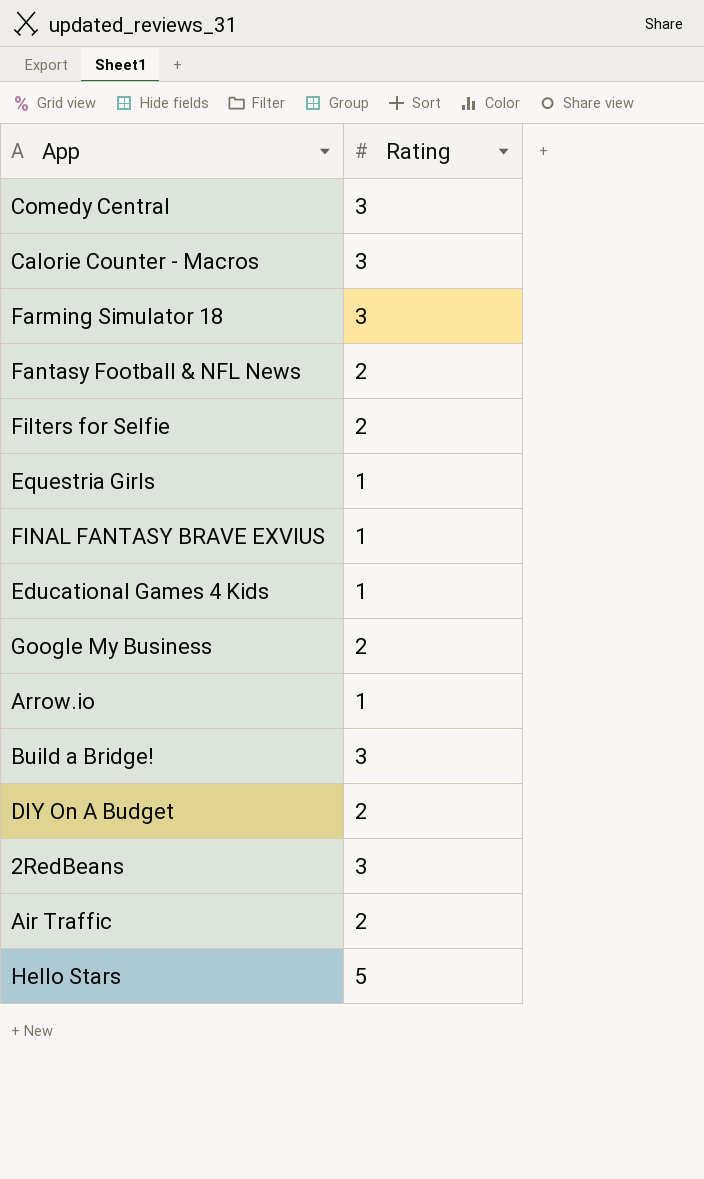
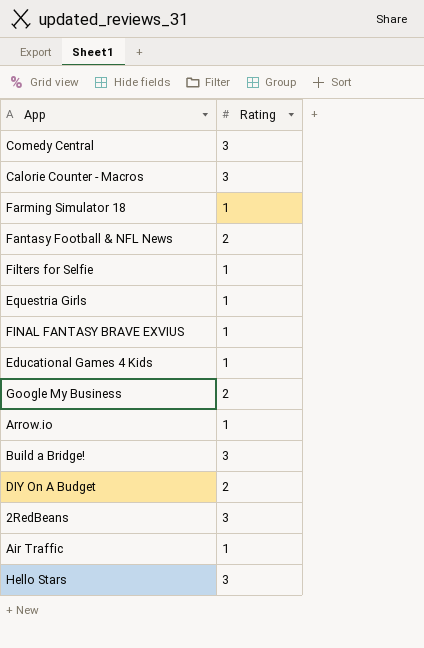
Farming Simulator 18 | Rating: 3 -> 1
Filters for Selfie | Rating: 2 -> 1
Air Traffic | Rating: 2 -> 1
Hello Stars | Rating: 5 -> 3

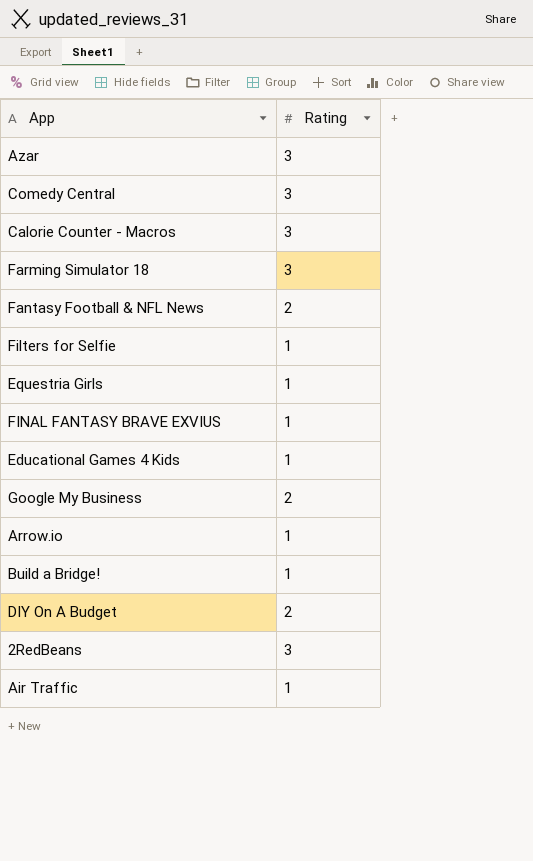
row Hello Stars: 3 -> none
row Azar: none -> 3
Farming Simulator 18 | Rating: 1 -> 3
Build a Bridge! | Rating: 3 -> 1

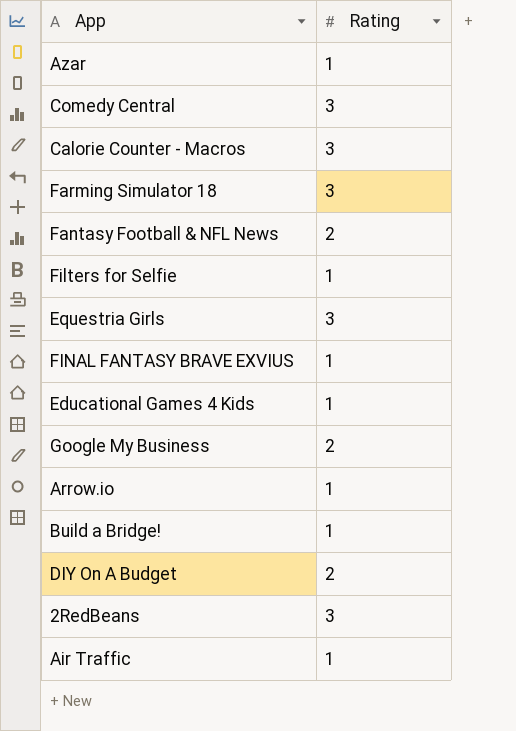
Azar | Rating: 3 -> 1
Equestria Girls | Rating: 1 -> 3

